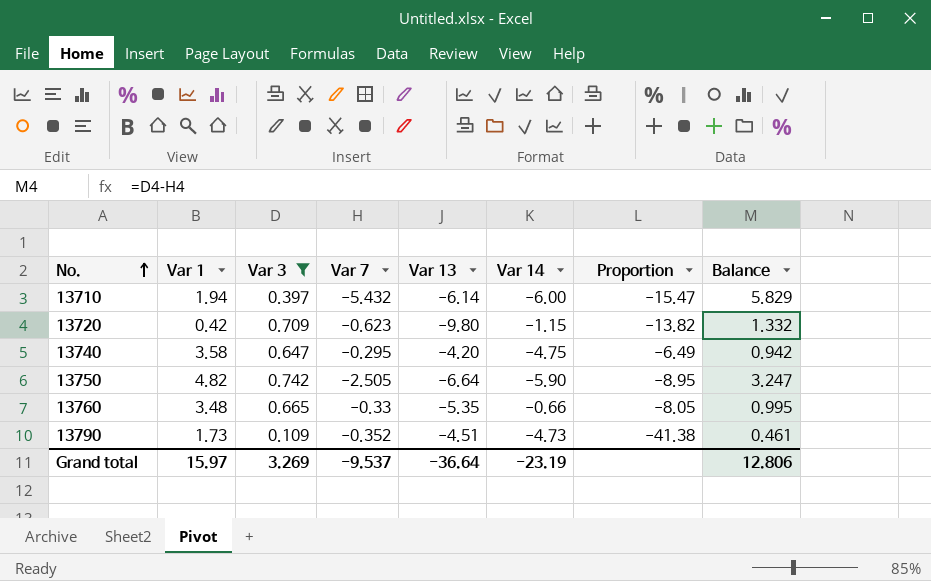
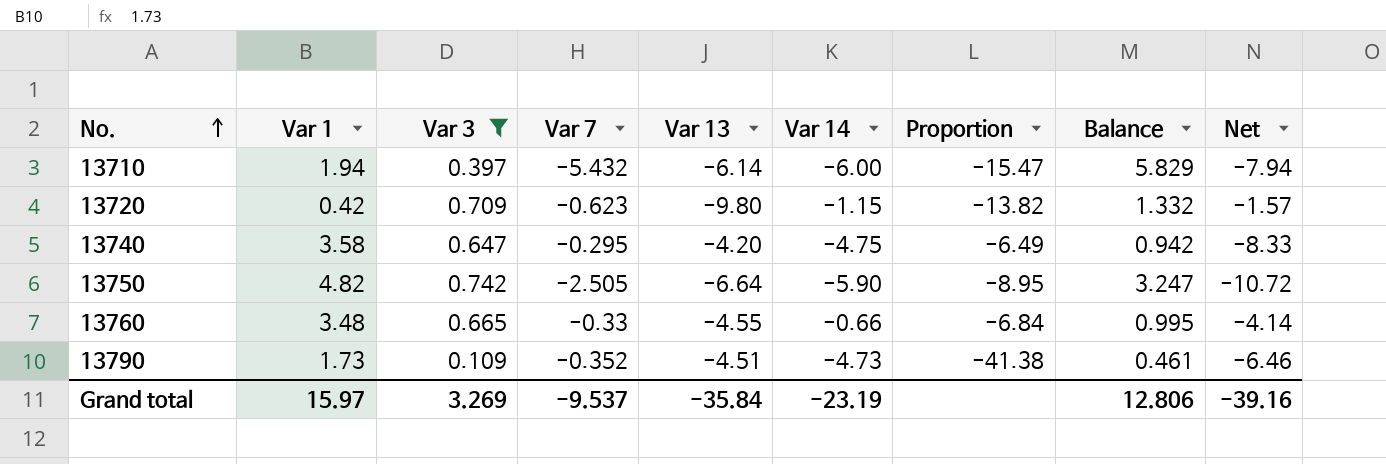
column Net | formula: none -> [Var 14] - [Var 1]
13760 | Var 13: -5.35 -> -4.55
13760 | Proportion: -8.05 -> -6.84
Grand total | Var 13: -36.64 -> -35.84

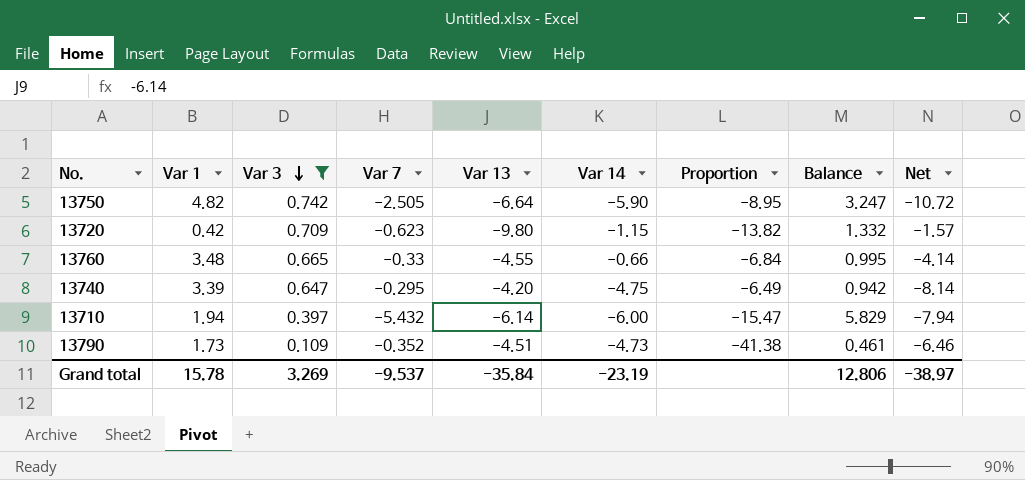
row order: No. ascending -> Var 3 descending
13740 | Var 1: 3.58 -> 3.39
13740 | Net: -8.33 -> -8.14
Grand total | Var 1: 15.97 -> 15.78
Grand total | Net: -39.16 -> -38.97

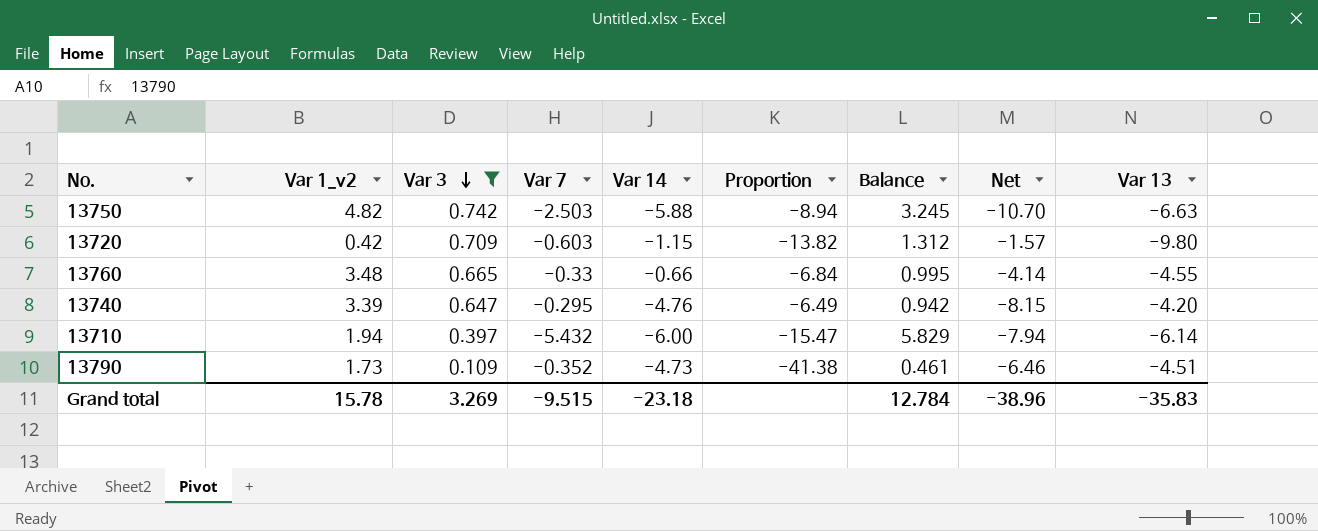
column name: Var 1 -> Var 1_v2
column Var 13 | position: 5 -> 9
13750 | Var 7: -2.505 -> -2.503
13750 | Var 14: -5.90 -> -5.88
13750 | Proportion: -8.95 -> -8.94
13750 | Balance: 3.247 -> 3.245
13750 | Net: -10.72 -> -10.70
13750 | Var 13: -6.64 -> -6.63
13720 | Var 7: -0.623 -> -0.603
13720 | Balance: 1.332 -> 1.312
13740 | Var 14: -4.75 -> -4.76
13740 | Net: -8.14 -> -8.15
Grand total | Var 7: -9.537 -> -9.515
Grand total | Var 14: -23.19 -> -23.18
Grand total | Balance: 12.806 -> 12.784
Grand total | Net: -38.97 -> -38.96
Grand total | Var 13: -35.84 -> -35.83

